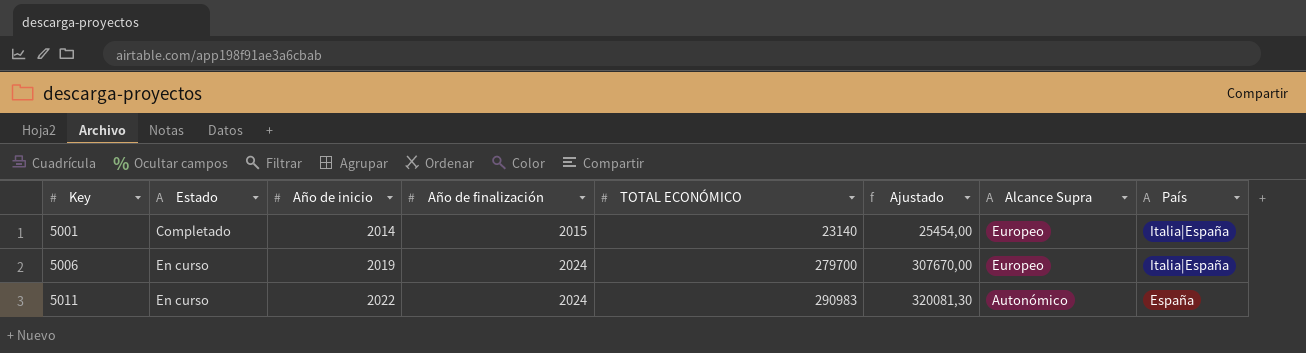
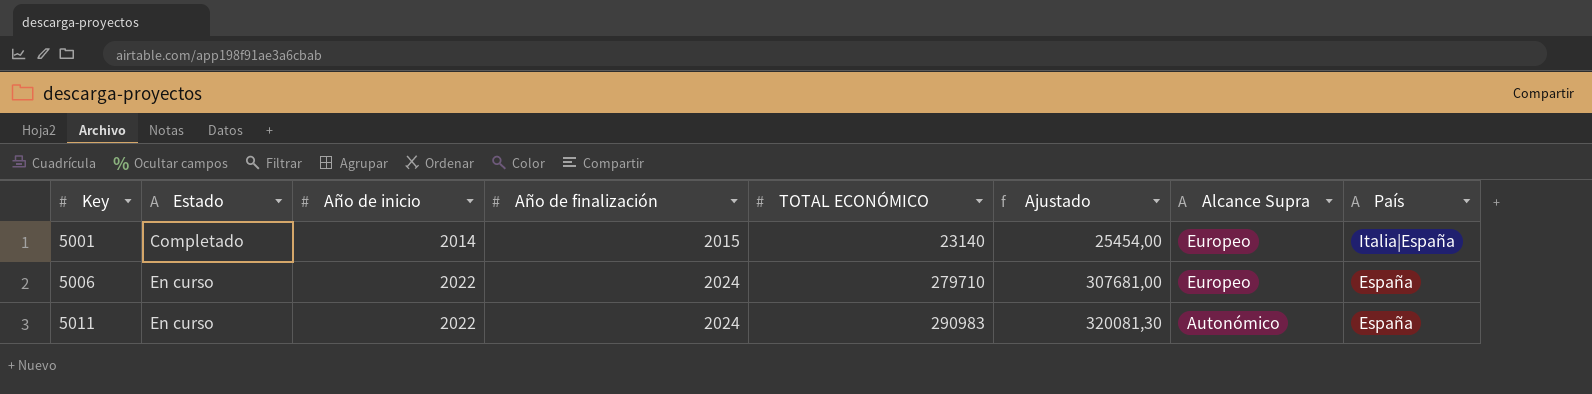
5006 | Año de inicio: 2019 -> 2022
5006 | TOTAL ECONÓMICO: 279700 -> 279710
5006 | Ajustado: 307670,00 -> 307681,00
5006 | País: Italia|España -> España

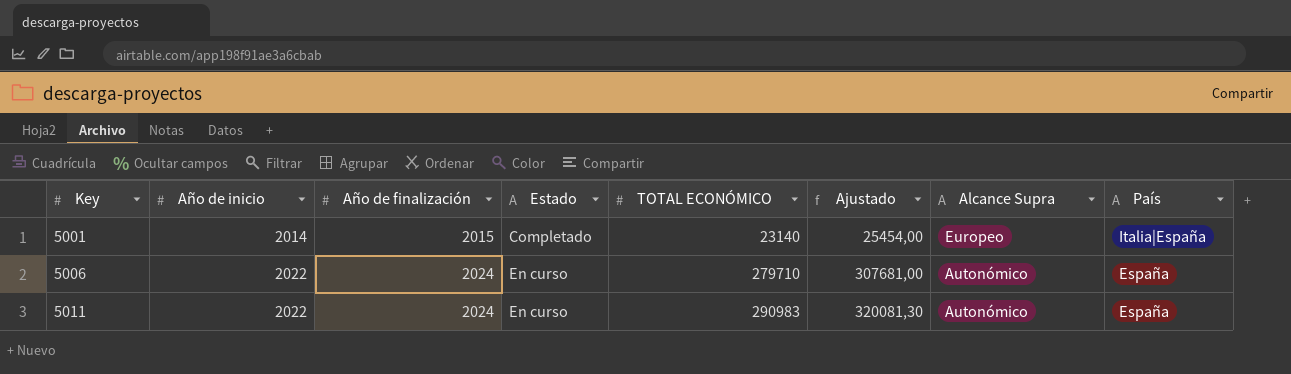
column Estado | position: 2 -> 4
5006 | Alcance Supra: Europeo -> Autonómico

